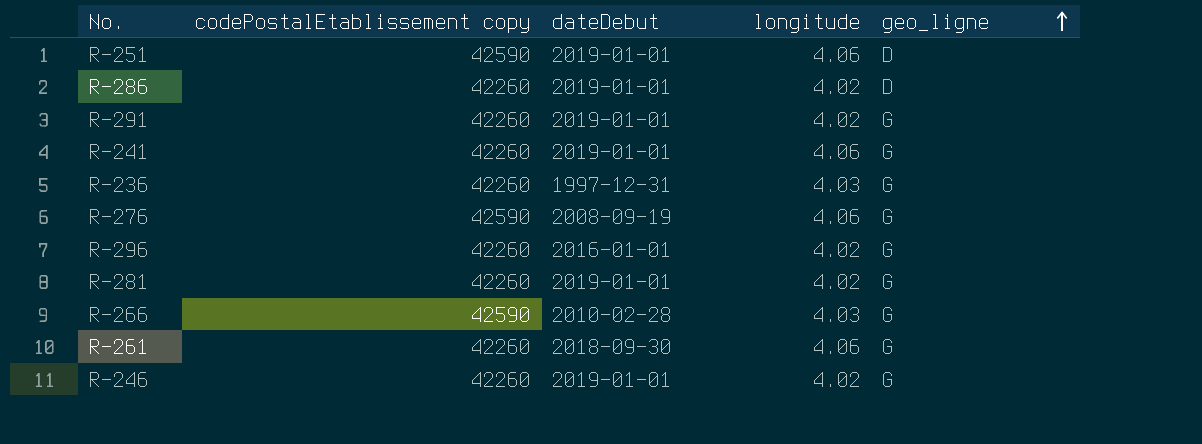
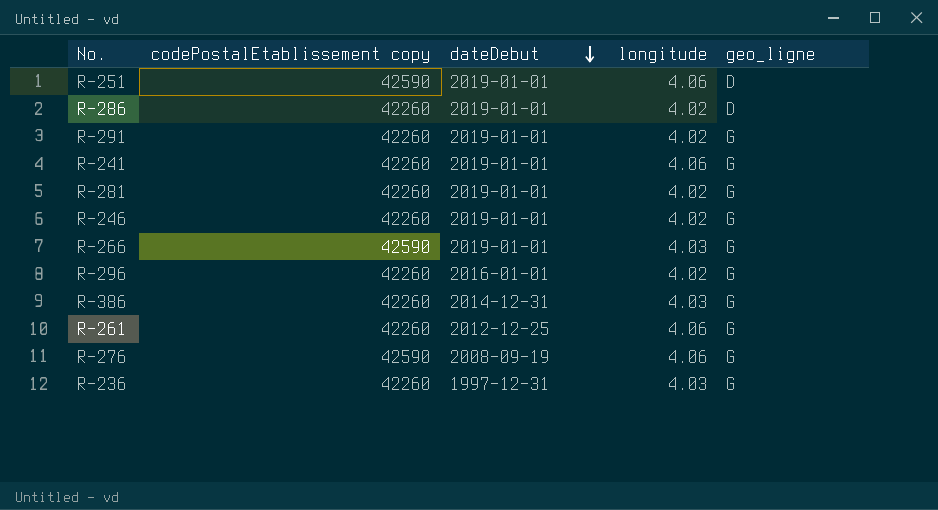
row order: geo_ligne ascending -> dateDebut descending
R-266 | dateDebut: 2010-02-28 -> 2019-01-01
row R-386: none -> 42260 | 2014-12-31 | 4.03 | G
R-261 | dateDebut: 2018-09-30 -> 2012-12-25

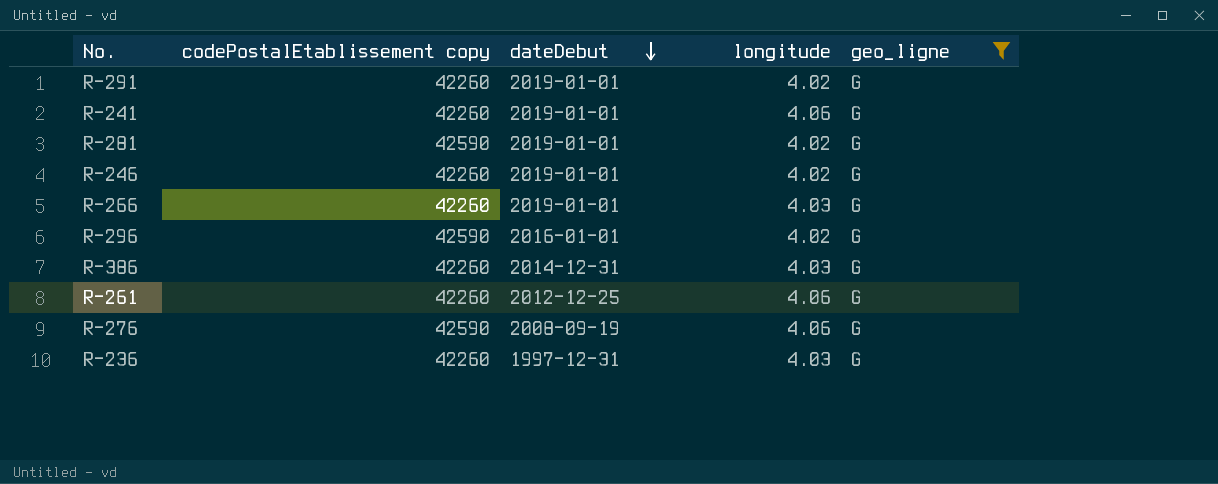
filter: none -> geo_ligne = G
R-281 | codePostalEtablissement copy: 42260 -> 42590
R-266 | codePostalEtablissement copy: 42590 -> 42260
R-296 | codePostalEtablissement copy: 42260 -> 42590

